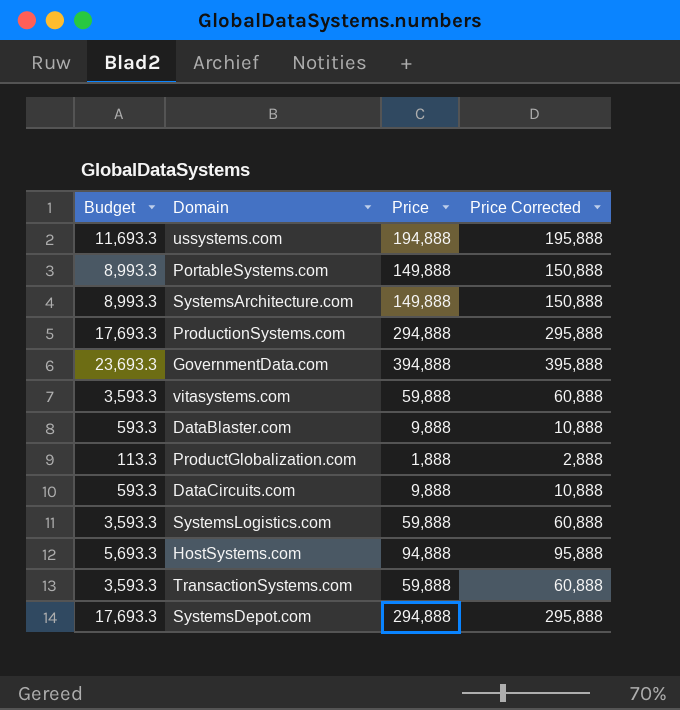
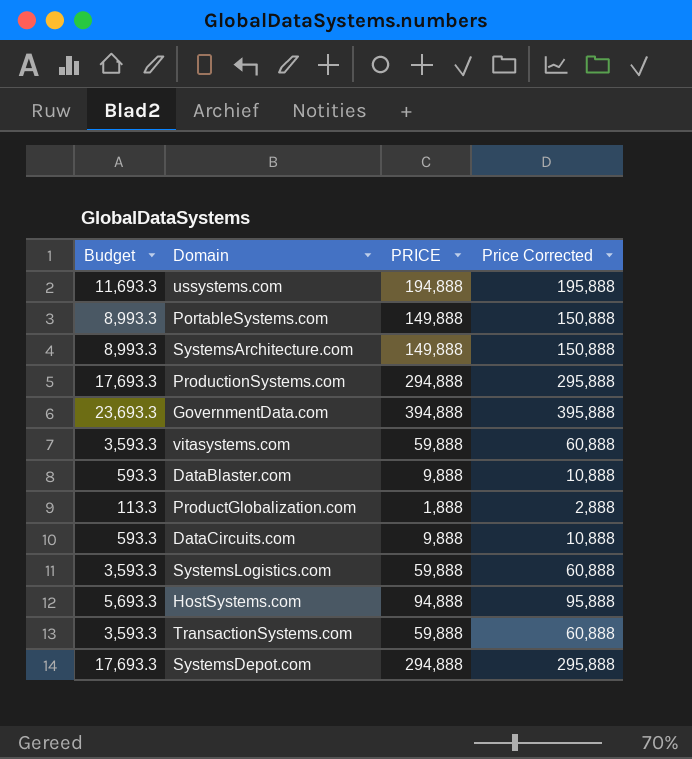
column name: Price -> PRICE

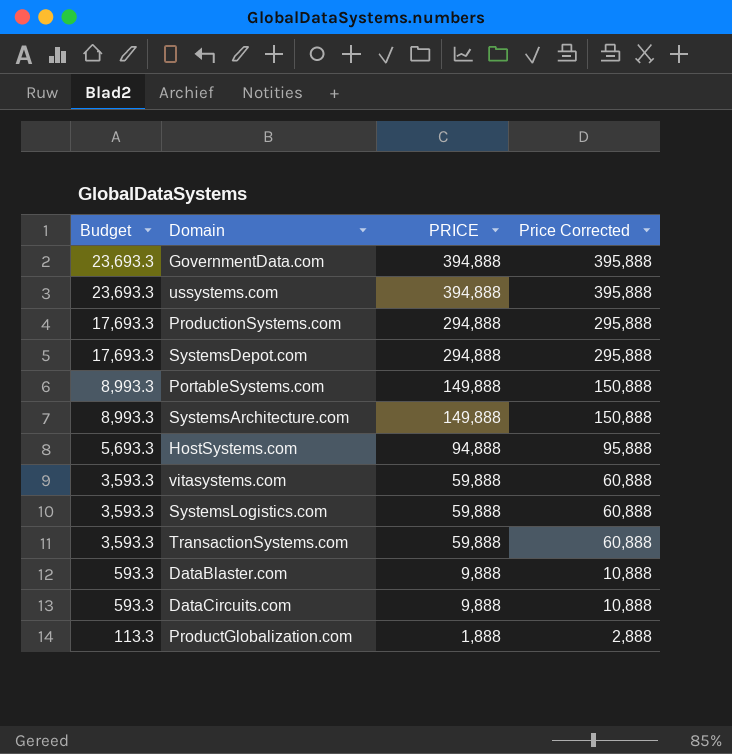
row order: none -> Budget descending
ussystems.com | Budget: 11,693.3 -> 23,693.3
ussystems.com | PRICE: 194,888 -> 394,888
ussystems.com | Price Corrected: 195,888 -> 395,888

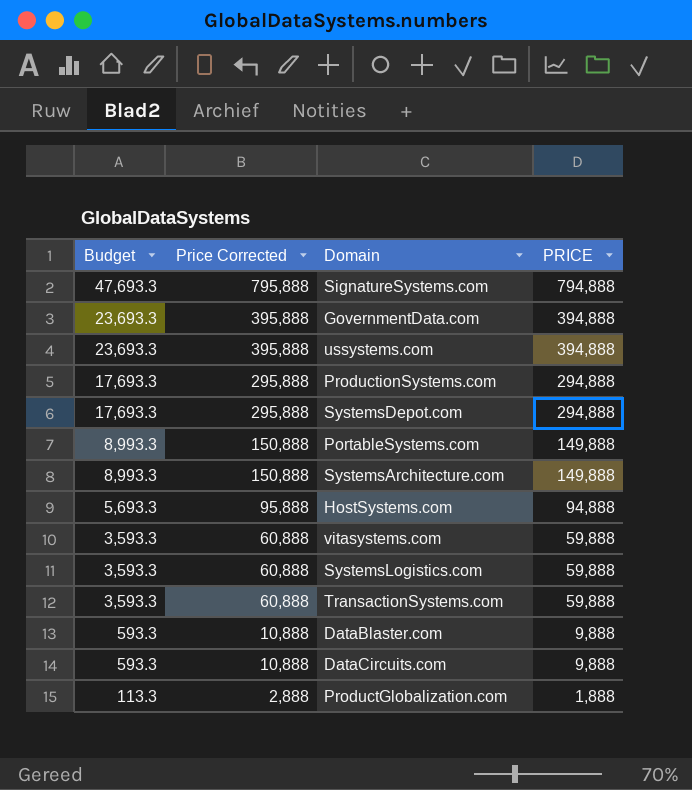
column Price Corrected | position: 4 -> 2
row SignatureSystems.com: none -> 47,693.3 | 795,888 | 794,888

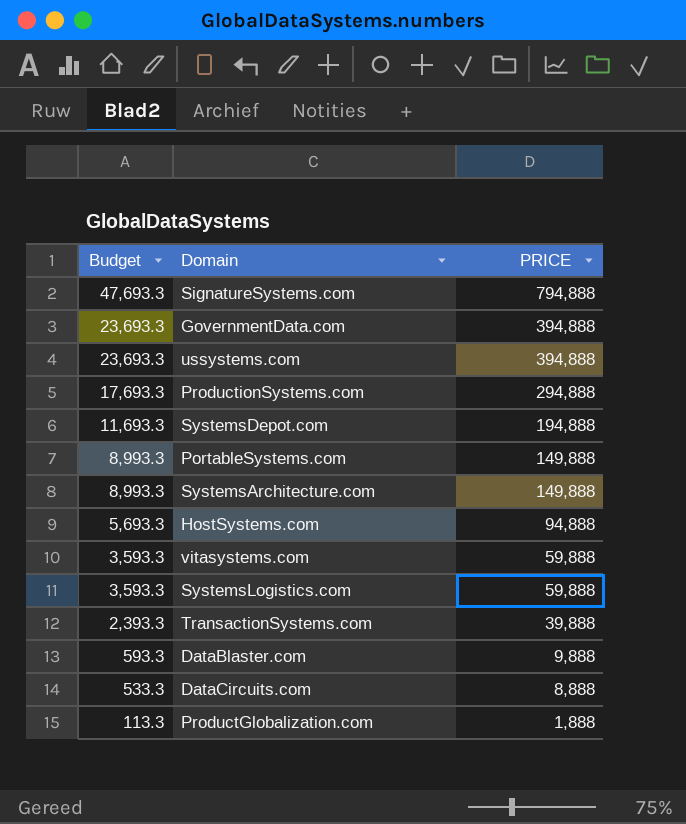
column Price Corrected | formula: [PRICE] + 1000 -> none
SystemsDepot.com | Budget: 17,693.3 -> 11,693.3
SystemsDepot.com | PRICE: 294,888 -> 194,888
TransactionSystems.com | Budget: 3,593.3 -> 2,393.3
TransactionSystems.com | PRICE: 59,888 -> 39,888
DataCircuits.com | Budget: 593.3 -> 533.3
DataCircuits.com | PRICE: 9,888 -> 8,888

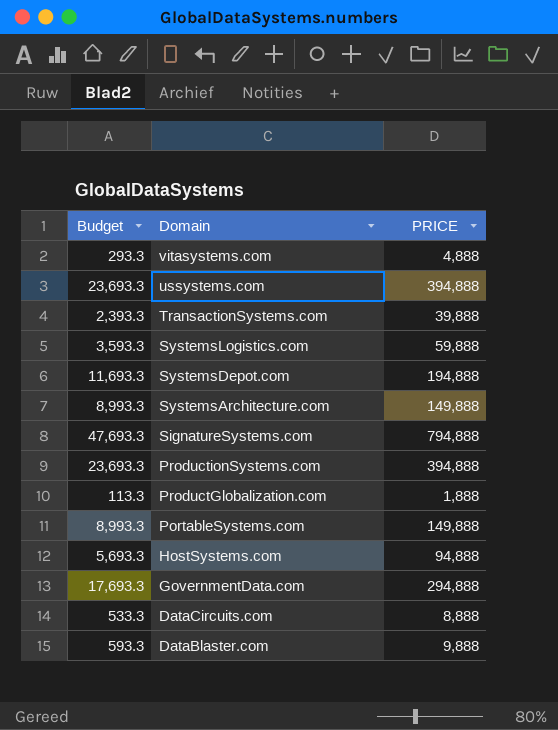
row order: Budget descending -> Domain descending
vitasystems.com | Budget: 3,593.3 -> 293.3
vitasystems.com | PRICE: 59,888 -> 4,888
ProductionSystems.com | Budget: 17,693.3 -> 23,693.3
ProductionSystems.com | PRICE: 294,888 -> 394,888
GovernmentData.com | Budget: 23,693.3 -> 17,693.3
GovernmentData.com | PRICE: 394,888 -> 294,888

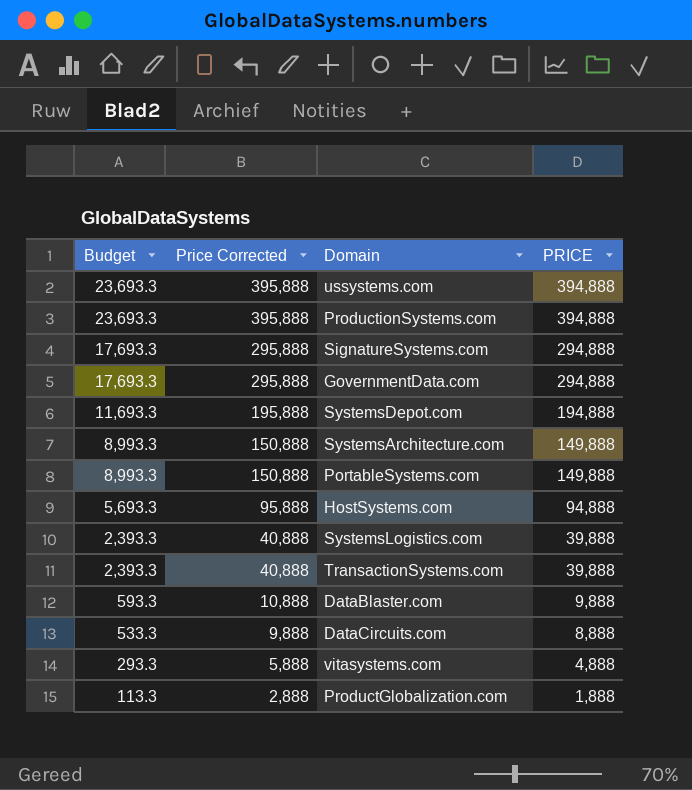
row order: Domain descending -> Budget descending
column Price Corrected | formula: none -> [PRICE] + 1000
SignatureSystems.com | Budget: 47,693.3 -> 17,693.3
SignatureSystems.com | PRICE: 794,888 -> 294,888
SystemsLogistics.com | Budget: 3,593.3 -> 2,393.3
SystemsLogistics.com | PRICE: 59,888 -> 39,888

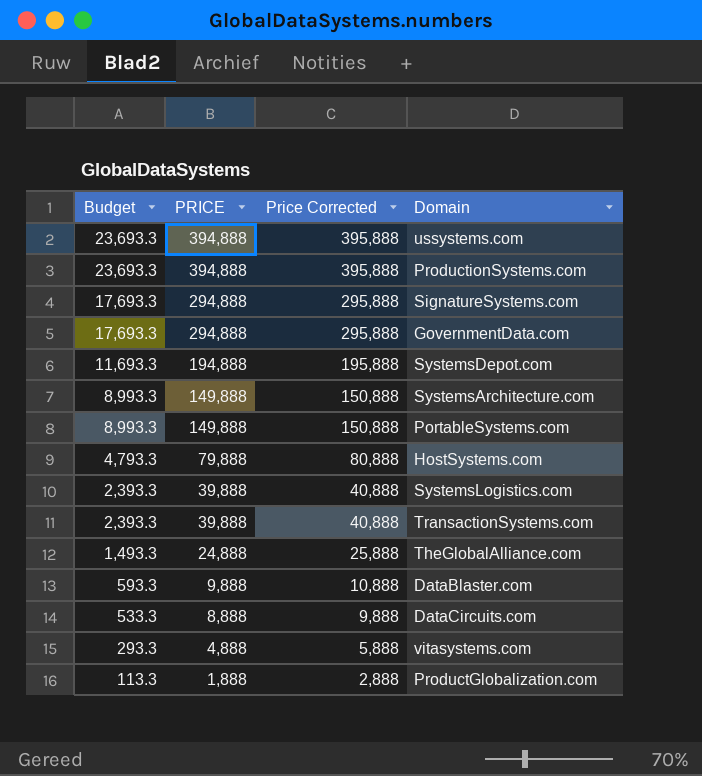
column PRICE | position: 4 -> 2
HostSystems.com | Budget: 5,693.3 -> 4,793.3
HostSystems.com | PRICE: 94,888 -> 79,888
HostSystems.com | Price Corrected: 95,888 -> 80,888
row TheGlobalAlliance.com: none -> 1,493.3 | 24,888 | 25,888

